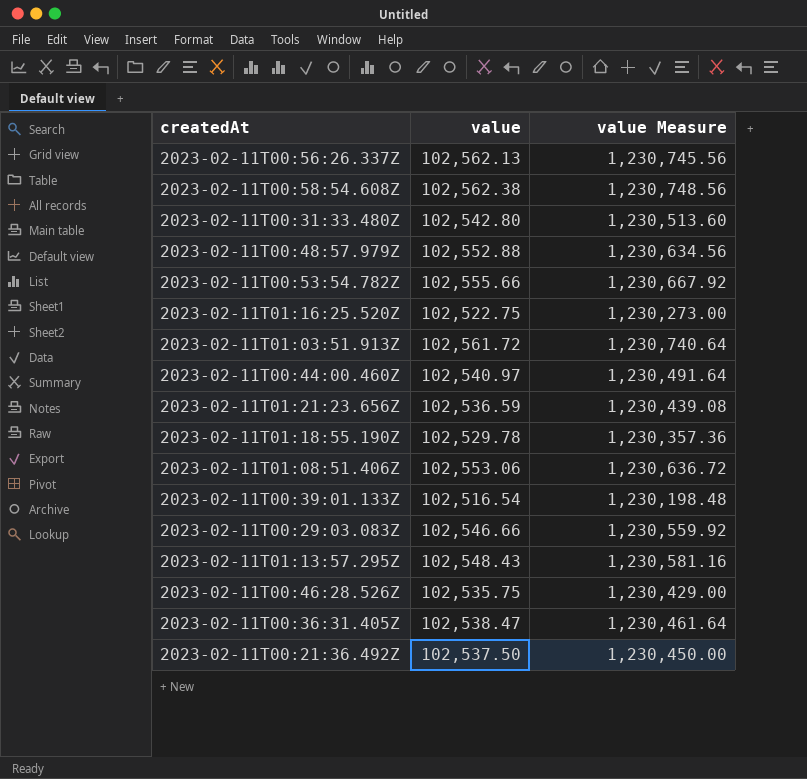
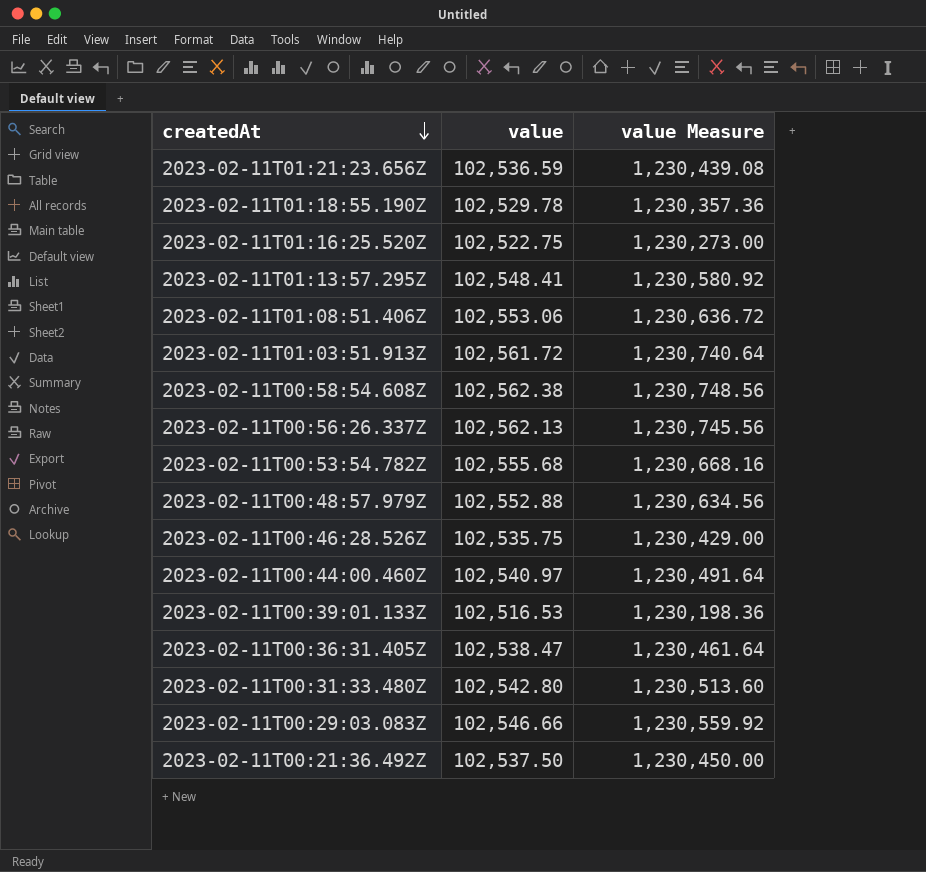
row order: none -> createdAt descending
2023-02-11T01:13:57.295Z | value: 102,548.43 -> 102,548.41
2023-02-11T01:13:57.295Z | value Measure: 1,230,581.16 -> 1,230,580.92
2023-02-11T00:53:54.782Z | value: 102,555.66 -> 102,555.68
2023-02-11T00:53:54.782Z | value Measure: 1,230,667.92 -> 1,230,668.16
2023-02-11T00:39:01.133Z | value: 102,516.54 -> 102,516.53
2023-02-11T00:39:01.133Z | value Measure: 1,230,198.48 -> 1,230,198.36

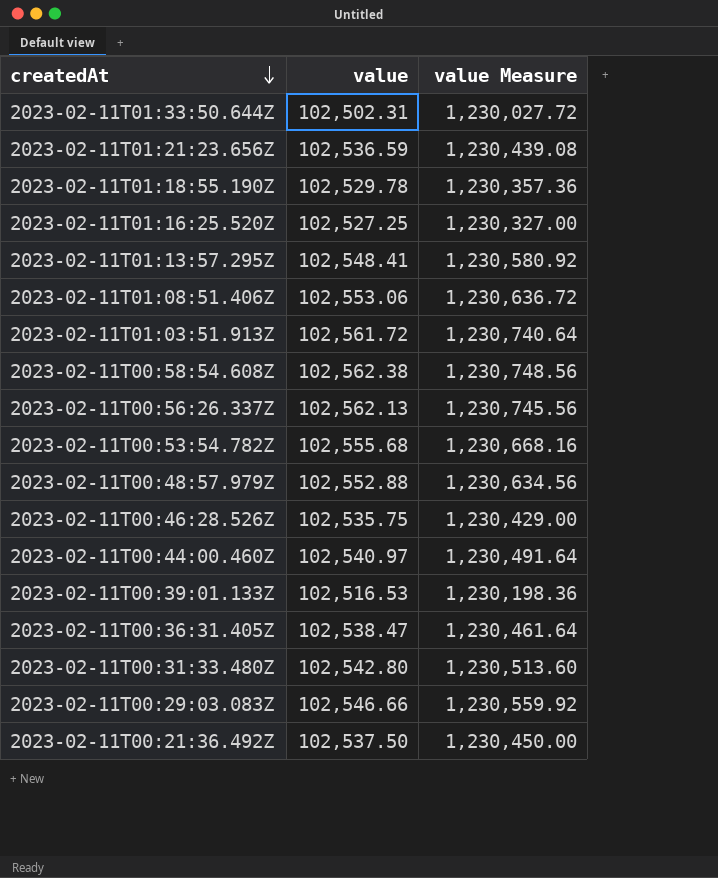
row 2023-02-11T01:33:50.644Z: none -> 102,502.31 | 1,230,027.72
2023-02-11T01:16:25.520Z | value: 102,522.75 -> 102,527.25
2023-02-11T01:16:25.520Z | value Measure: 1,230,273.00 -> 1,230,327.00

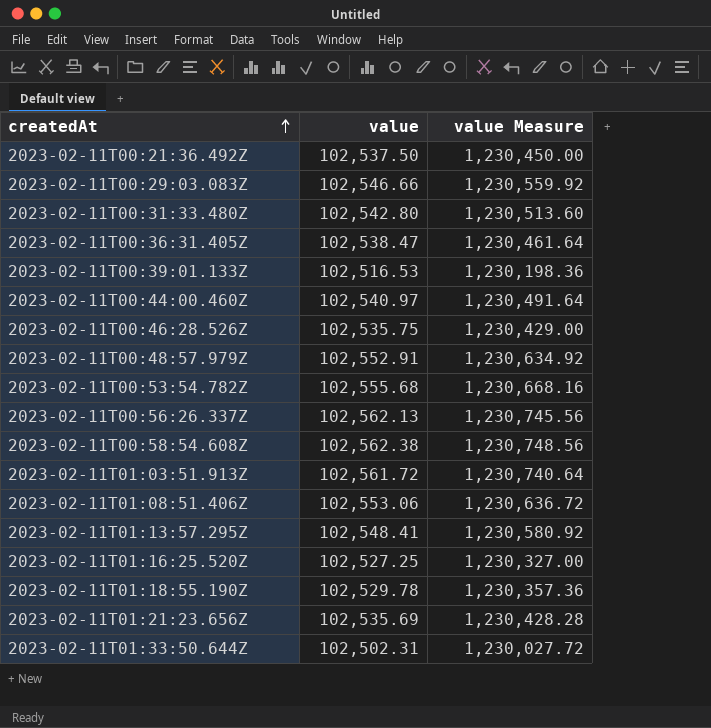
row order: createdAt descending -> createdAt ascending
2023-02-11T00:48:57.979Z | value: 102,552.88 -> 102,552.91
2023-02-11T00:48:57.979Z | value Measure: 1,230,634.56 -> 1,230,634.92
2023-02-11T01:21:23.656Z | value: 102,536.59 -> 102,535.69
2023-02-11T01:21:23.656Z | value Measure: 1,230,439.08 -> 1,230,428.28

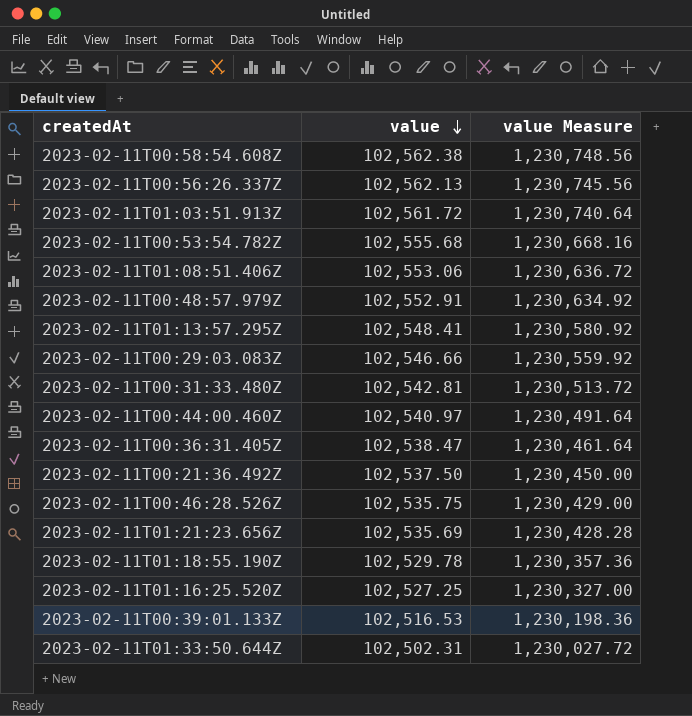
row order: createdAt ascending -> value descending
2023-02-11T00:31:33.480Z | value: 102,542.80 -> 102,542.81
2023-02-11T00:31:33.480Z | value Measure: 1,230,513.60 -> 1,230,513.72

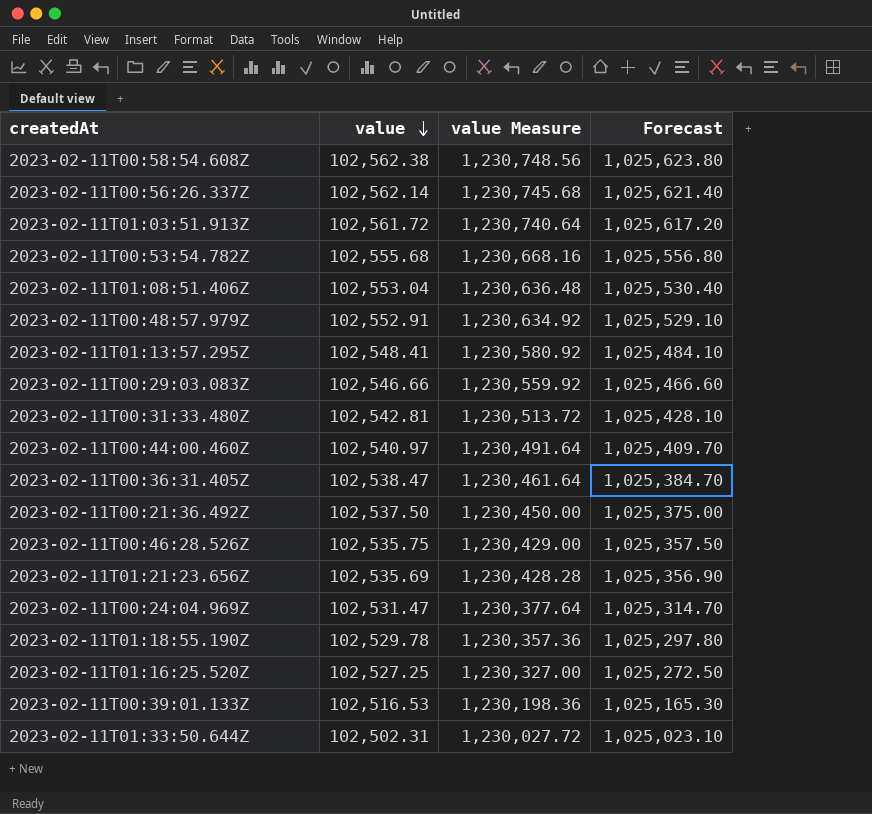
column Forecast | formula: none -> [value] * 10
2023-02-11T00:56:26.337Z | value: 102,562.13 -> 102,562.14
2023-02-11T00:56:26.337Z | value Measure: 1,230,745.56 -> 1,230,745.68
2023-02-11T01:08:51.406Z | value: 102,553.06 -> 102,553.04
2023-02-11T01:08:51.406Z | value Measure: 1,230,636.72 -> 1,230,636.48
row 2023-02-11T00:24:04.969Z: none -> 102,531.47 | 1,230,377.64 | 1,025,314.70

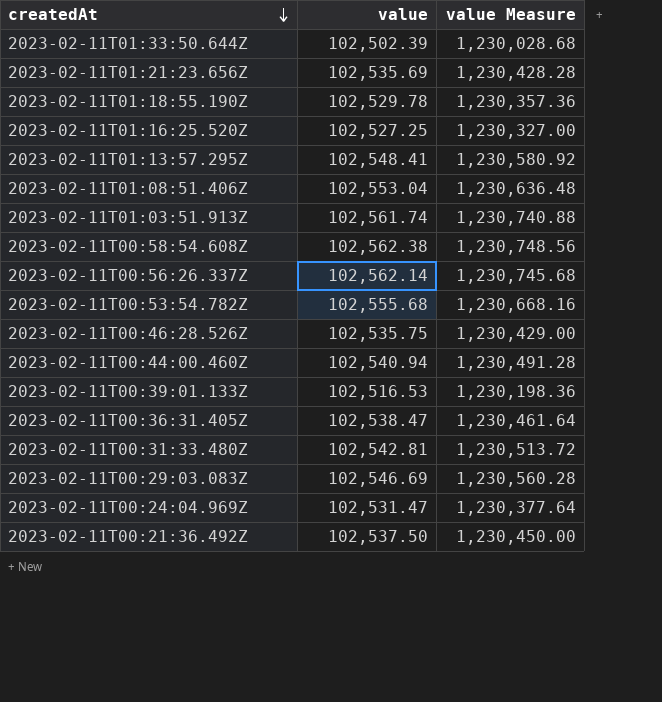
row order: value descending -> createdAt descending
column Forecast | formula: [value] * 10 -> none
row 2023-02-11T00:48:57.979Z: 102,552.91 | 1,230,634.92 | 1,025,529.10 -> none
2023-02-11T01:33:50.644Z | value: 102,502.31 -> 102,502.39
2023-02-11T01:33:50.644Z | value Measure: 1,230,027.72 -> 1,230,028.68
2023-02-11T01:03:51.913Z | value: 102,561.72 -> 102,561.74
2023-02-11T01:03:51.913Z | value Measure: 1,230,740.64 -> 1,230,740.88
2023-02-11T00:44:00.460Z | value: 102,540.97 -> 102,540.94
2023-02-11T00:44:00.460Z | value Measure: 1,230,491.64 -> 1,230,491.28
2023-02-11T00:29:03.083Z | value: 102,546.66 -> 102,546.69
2023-02-11T00:29:03.083Z | value Measure: 1,230,559.92 -> 1,230,560.28

